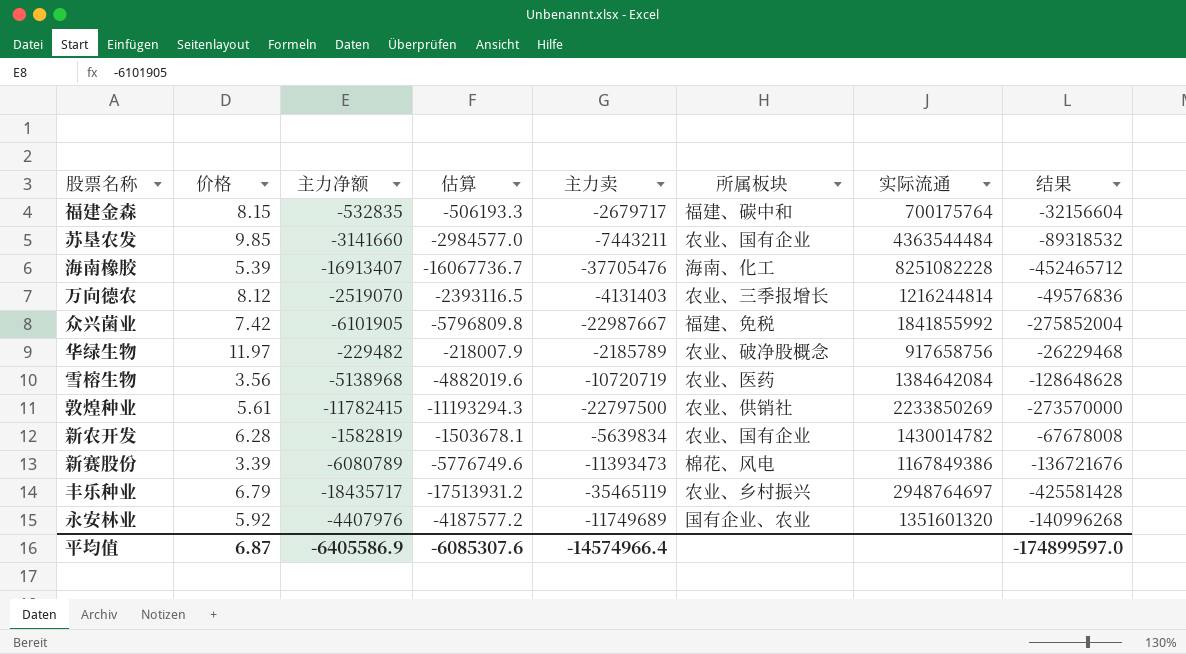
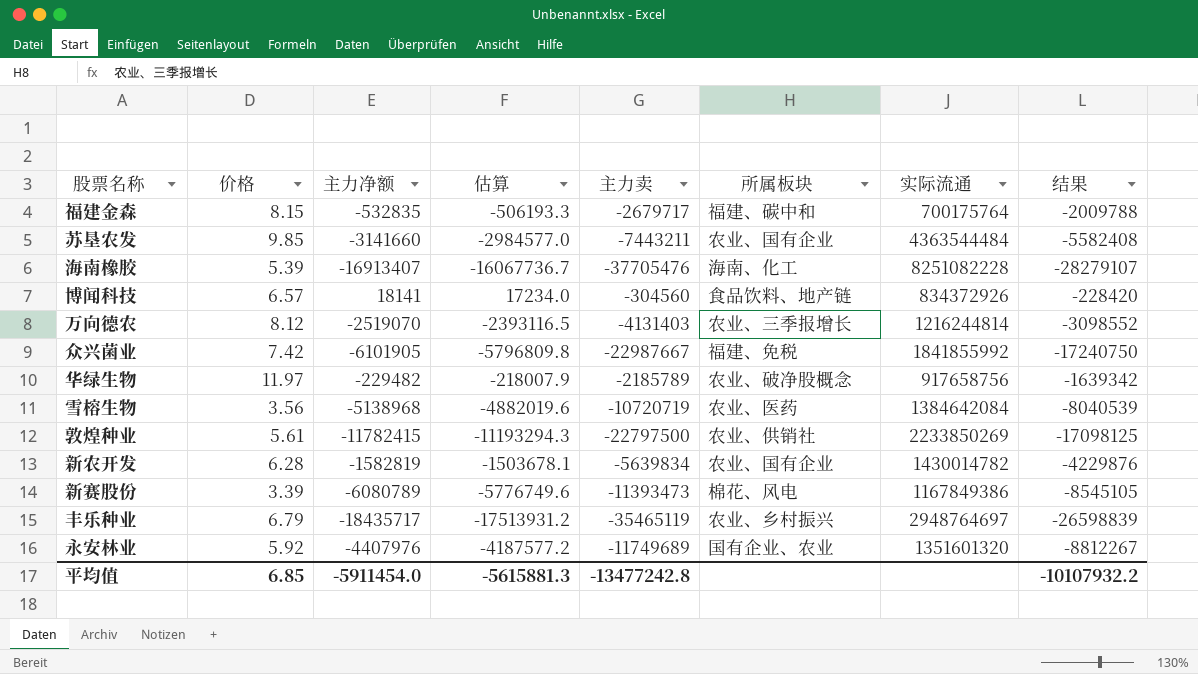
column 结果 | formula: [主力卖] * 12 -> [主力卖] * 0.75
row 博闻科技: none -> 6.57 | 18141 | 17234.0 | -304560 | 食品饮料、地产链 | 834372926 | -228420
平均值 | 价格: 6.87 -> 6.85
平均值 | 主力净额: -6405586.9 -> -5911454.0
平均值 | 估算: -6085307.6 -> -5615881.3
平均值 | 主力卖: -14574966.4 -> -13477242.8
平均值 | 结果: -174899597.0 -> -10107932.2

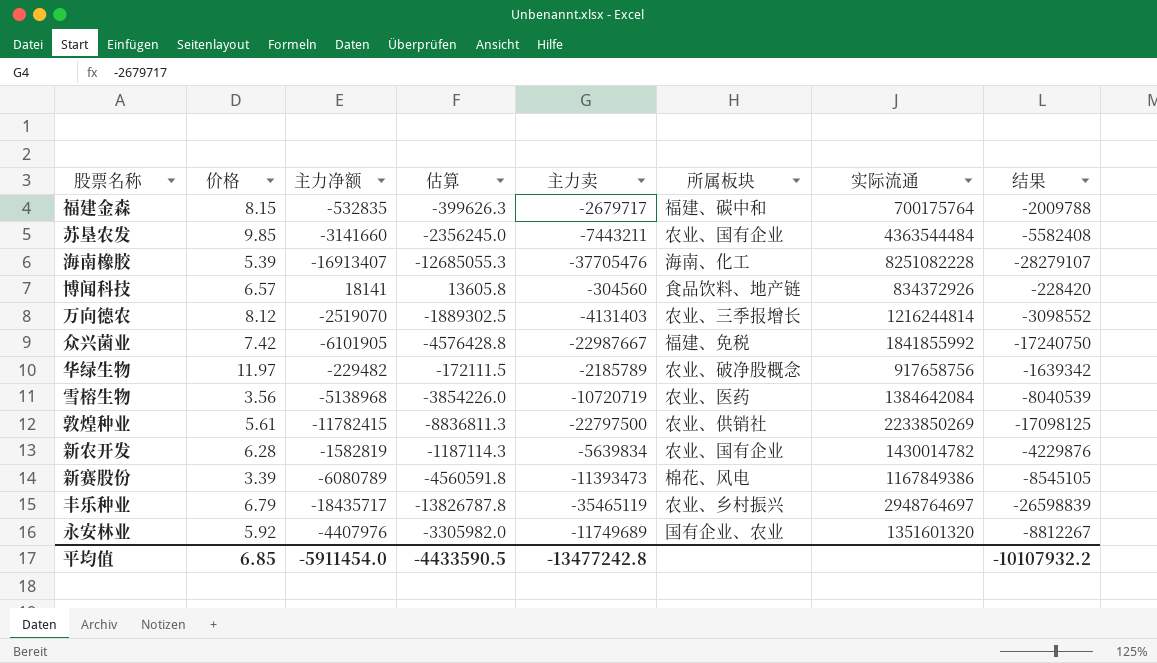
column 估算 | formula: [主力净额] * 0.95 -> [主力净额] * 0.75
平均值 | 估算: -5615881.3 -> -4433590.5

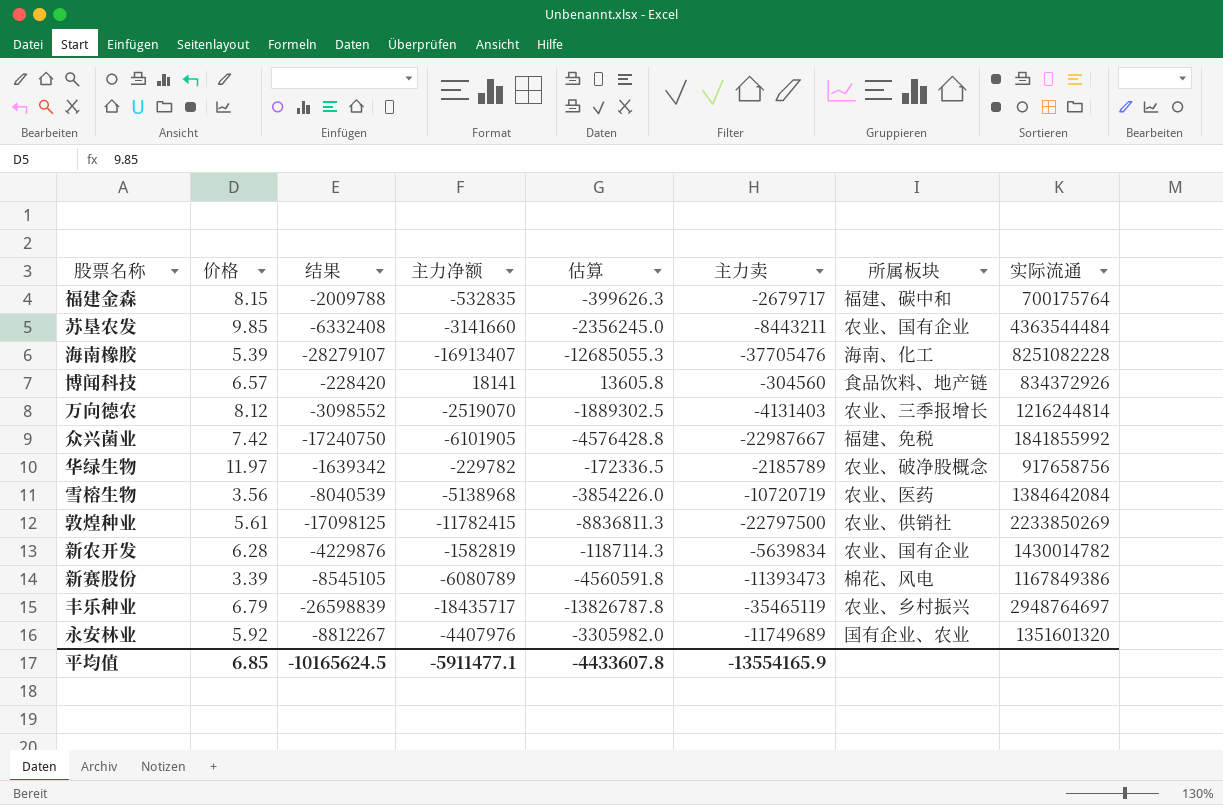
column 结果 | position: 8 -> 3
苏垦农发 | 结果: -5582408 -> -6332408
苏垦农发 | 主力卖: -7443211 -> -8443211
华绿生物 | 主力净额: -229482 -> -229782
华绿生物 | 估算: -172111.5 -> -172336.5
平均值 | 结果: -10107932.2 -> -10165624.5
平均值 | 主力净额: -5911454.0 -> -5911477.1
平均值 | 估算: -4433590.5 -> -4433607.8
平均值 | 主力卖: -13477242.8 -> -13554165.9

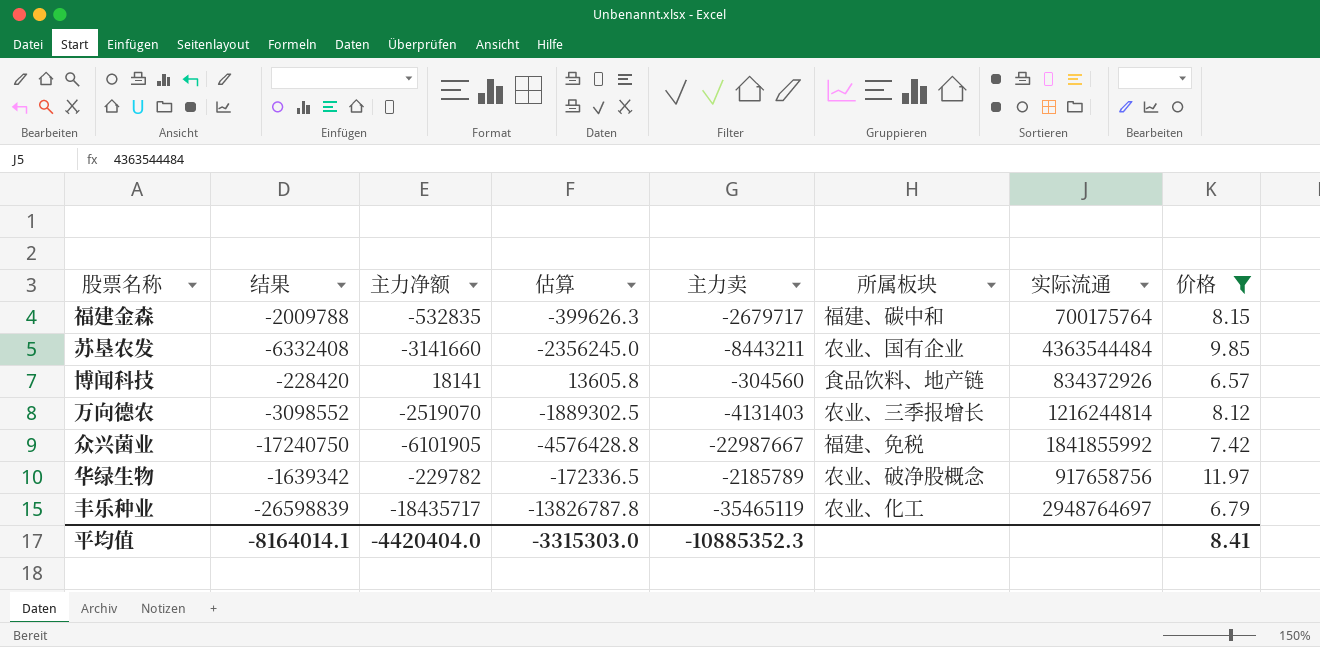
filter: none -> 价格 >= 6.57
column 价格 | position: 2 -> 8
丰乐种业 | 所属板块: 农业、乡村振兴 -> 农业、化工
平均值 | 结果: -10165624.5 -> -8164014.1
平均值 | 主力净额: -5911477.1 -> -4420404.0
平均值 | 估算: -4433607.8 -> -3315303.0
平均值 | 主力卖: -13554165.9 -> -10885352.3
平均值 | 价格: 6.85 -> 8.41

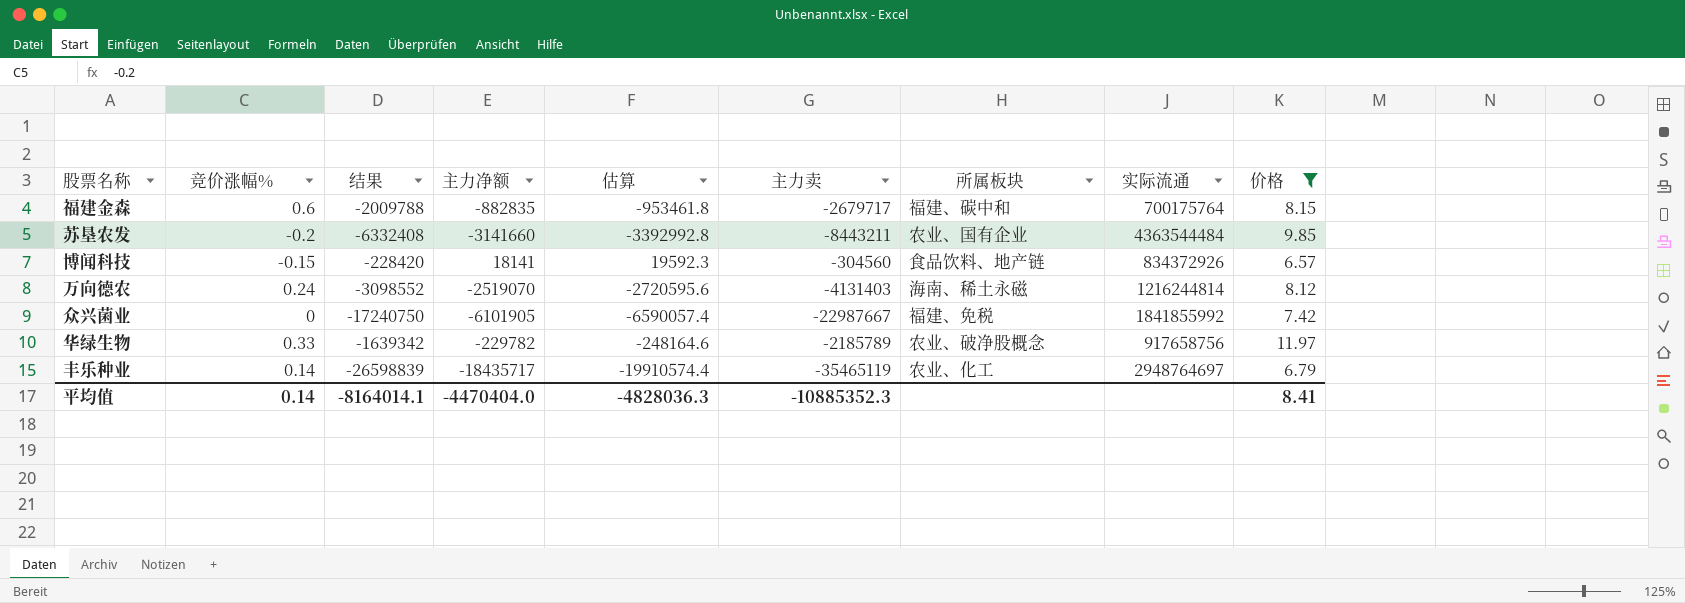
column 竞价涨幅% | position: none -> 2
column 估算 | formula: [主力净额] * 0.75 -> [主力净额] * 1.08
福建金森 | 主力净额: -532835 -> -882835
万向德农 | 所属板块: 农业、三季报增长 -> 海南、稀土永磁
平均值 | 主力净额: -4420404.0 -> -4470404.0
平均值 | 估算: -3315303.0 -> -4828036.3

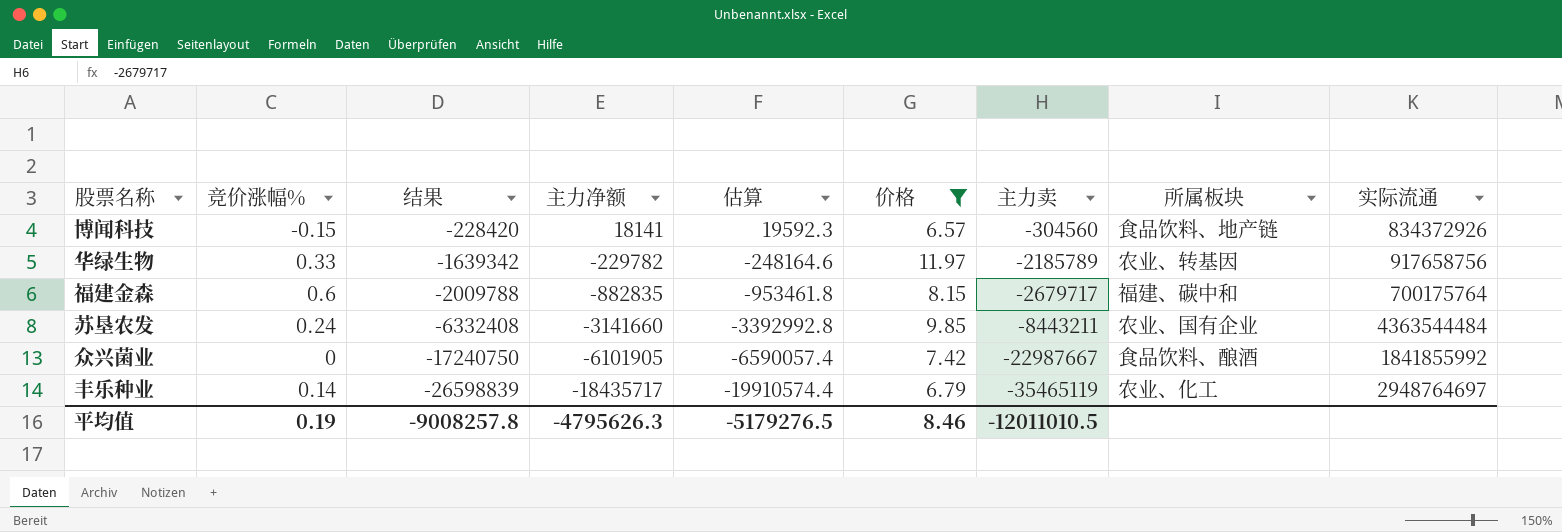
row order: none -> 结果 descending
column 价格 | position: 9 -> 6
row 万向德农: 0.24 | -3098552 | -2519070 | -2720595.6 | -4131403 | 海南、稀土永磁 | 1216244814 | 8.12 -> none
华绿生物 | 所属板块: 农业、破净股概念 -> 农业、转基因
苏垦农发 | 竞价涨幅%: -0.2 -> 0.24
众兴菌业 | 所属板块: 福建、免税 -> 食品饮料、酿酒
平均值 | 竞价涨幅%: 0.14 -> 0.19
平均值 | 结果: -8164014.1 -> -9008257.8
平均值 | 主力净额: -4470404.0 -> -4795626.3
平均值 | 估算: -4828036.3 -> -5179276.5
平均值 | 价格: 8.41 -> 8.46
平均值 | 主力卖: -10885352.3 -> -12011010.5

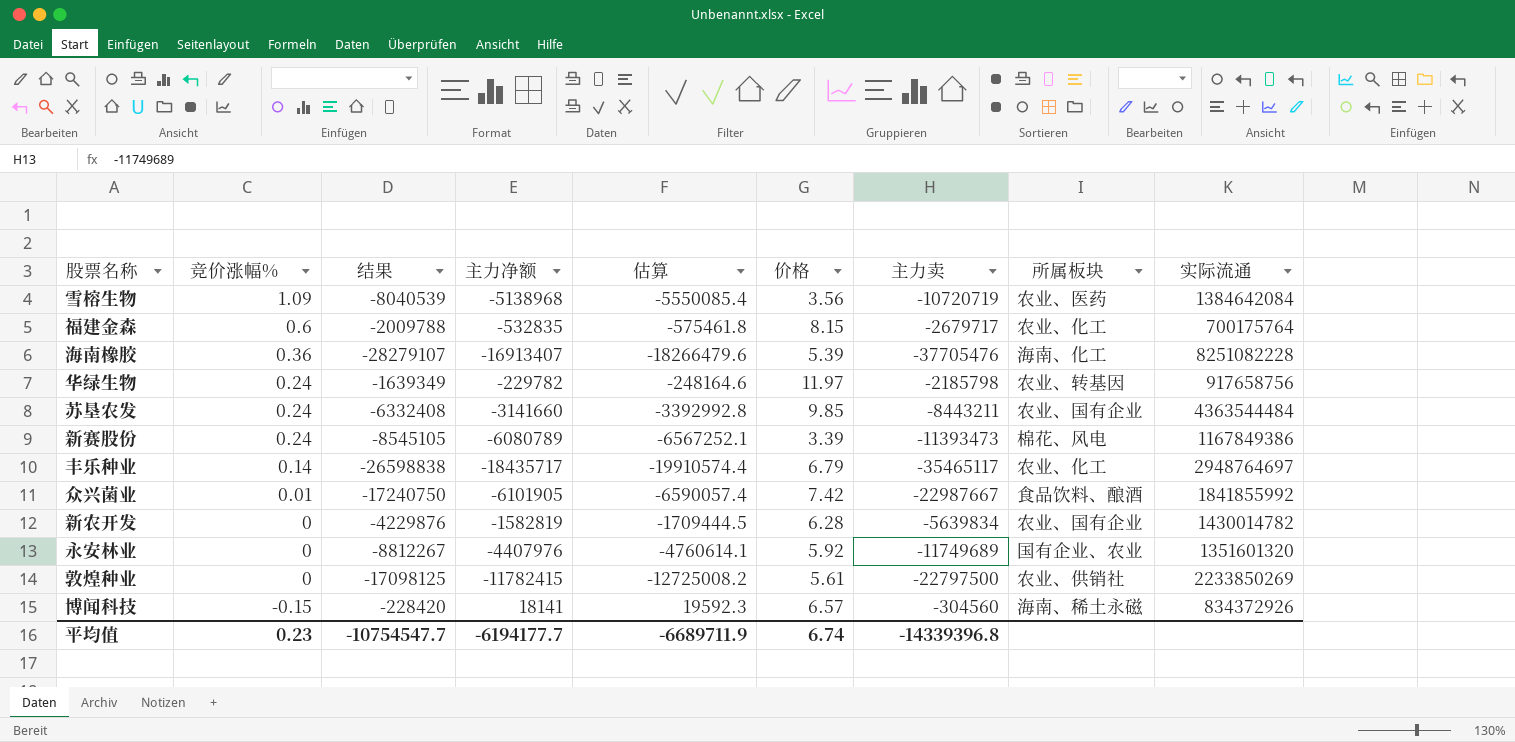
filter: 价格 >= 6.57 -> none
row order: 结果 descending -> 竞价涨幅% descending
福建金森 | 主力净额: -882835 -> -532835
福建金森 | 估算: -953461.8 -> -575461.8
福建金森 | 所属板块: 福建、碳中和 -> 农业、化工
华绿生物 | 竞价涨幅%: 0.33 -> 0.24
华绿生物 | 结果: -1639342 -> -1639349
华绿生物 | 主力卖: -2185789 -> -2185798
丰乐种业 | 结果: -26598839 -> -26598838
丰乐种业 | 主力卖: -35465119 -> -35465117
众兴菌业 | 竞价涨幅%: 0 -> 0.01
博闻科技 | 所属板块: 食品饮料、地产链 -> 海南、稀土永磁
平均值 | 竞价涨幅%: 0.19 -> 0.23
平均值 | 结果: -9008257.8 -> -10754547.7
平均值 | 主力净额: -4795626.3 -> -6194177.7
平均值 | 估算: -5179276.5 -> -6689711.9
平均值 | 价格: 8.46 -> 6.74
平均值 | 主力卖: -12011010.5 -> -14339396.8

